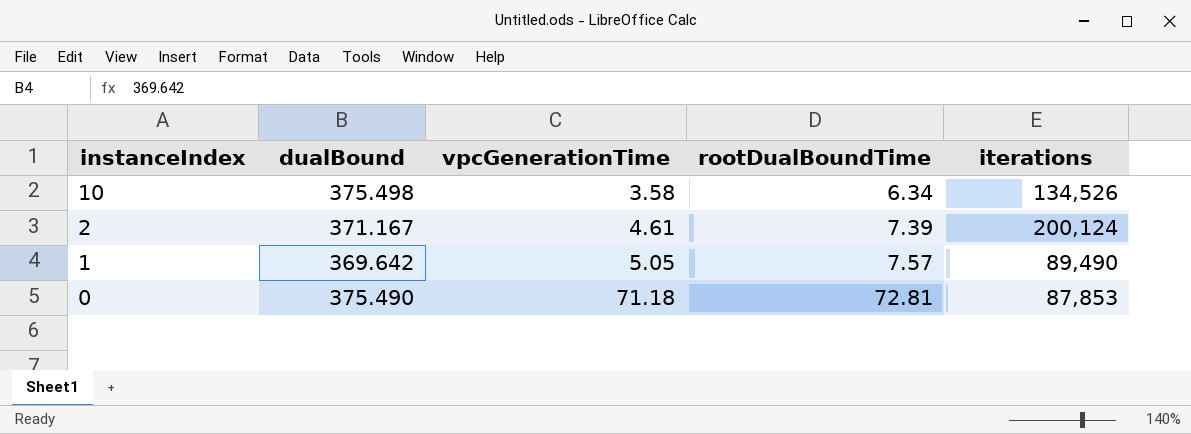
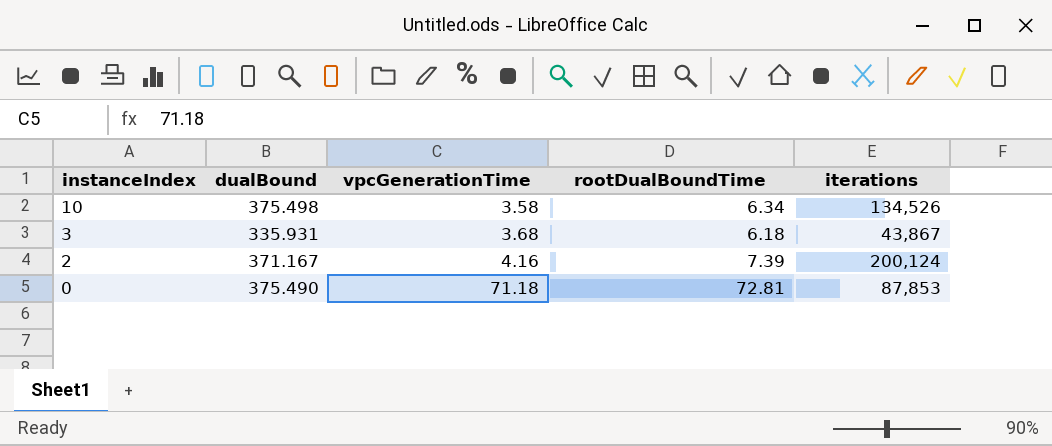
row 1: 369.642 | 5.05 | 7.57 | 89,490 -> none
row 3: none -> 335.931 | 3.68 | 6.18 | 43,867
2 | vpcGenerationTime: 4.61 -> 4.16

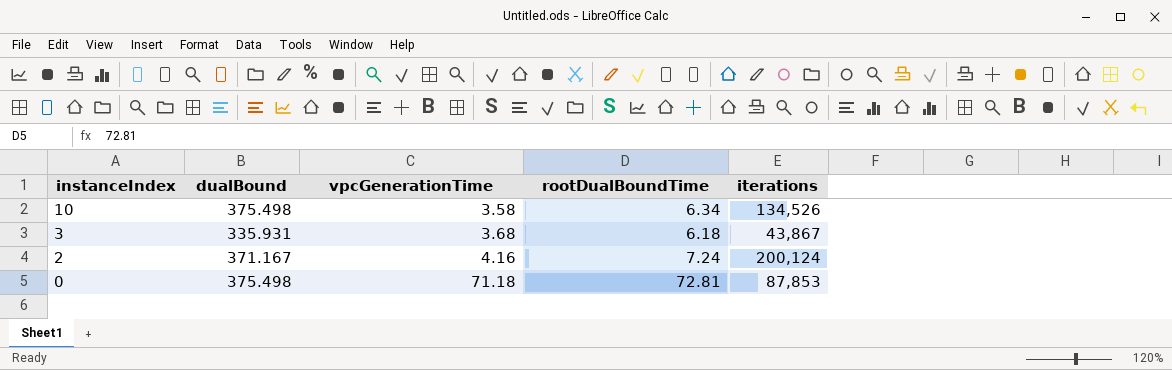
2 | rootDualBoundTime: 7.39 -> 7.24
0 | dualBound: 375.490 -> 375.498

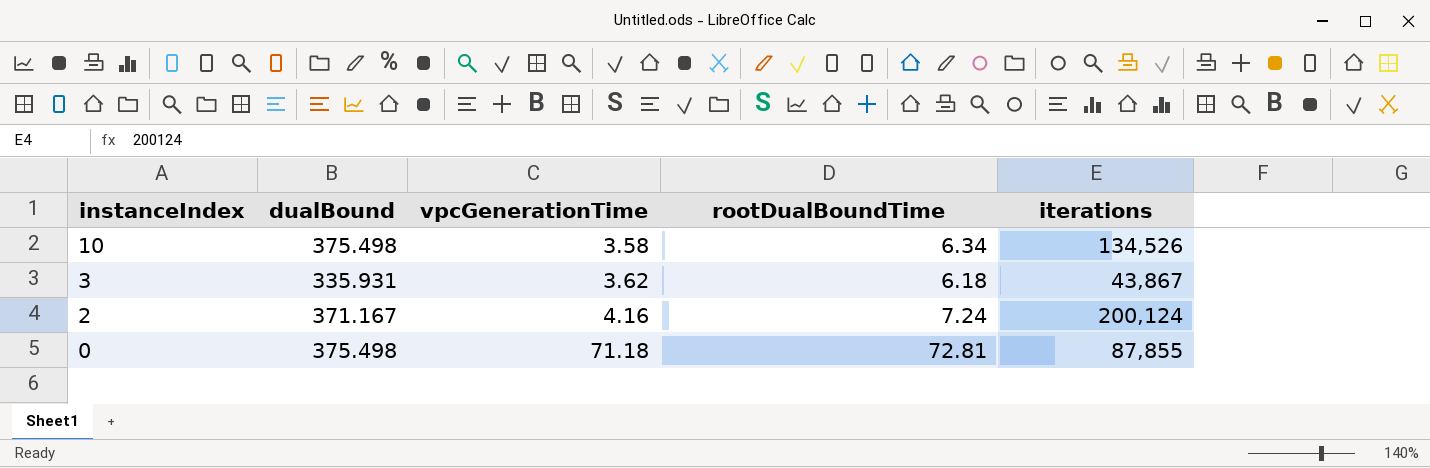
3 | vpcGenerationTime: 3.68 -> 3.62
0 | iterations: 87,853 -> 87,855

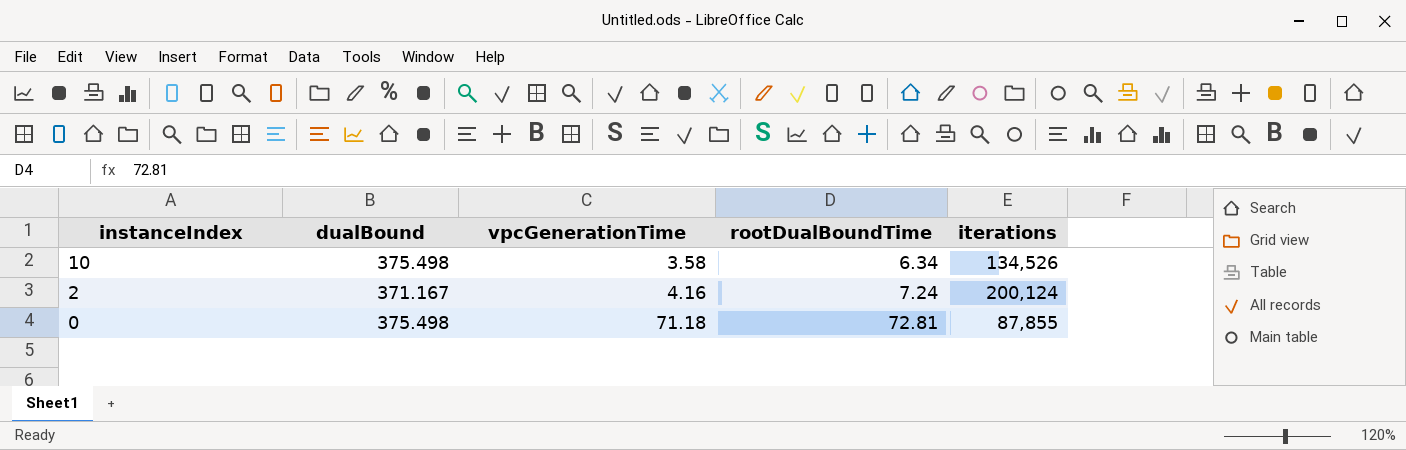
row 3: 335.931 | 3.62 | 6.18 | 43,867 -> none

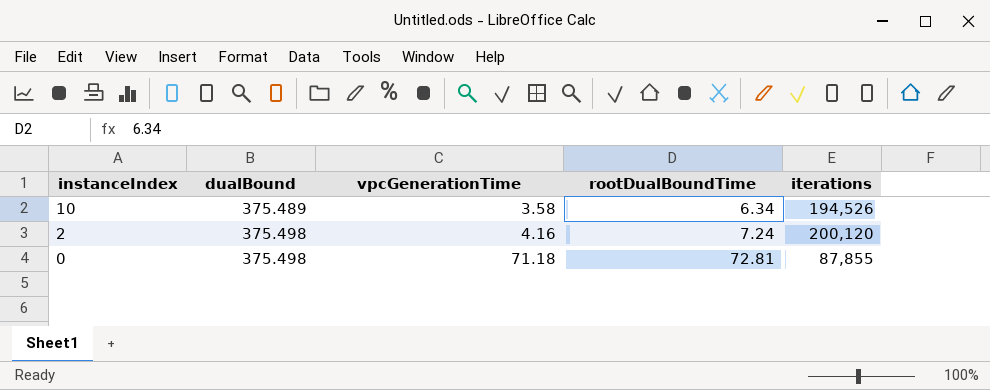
10 | dualBound: 375.498 -> 375.489
10 | iterations: 134,526 -> 194,526
2 | dualBound: 371.167 -> 375.498
2 | iterations: 200,124 -> 200,120

